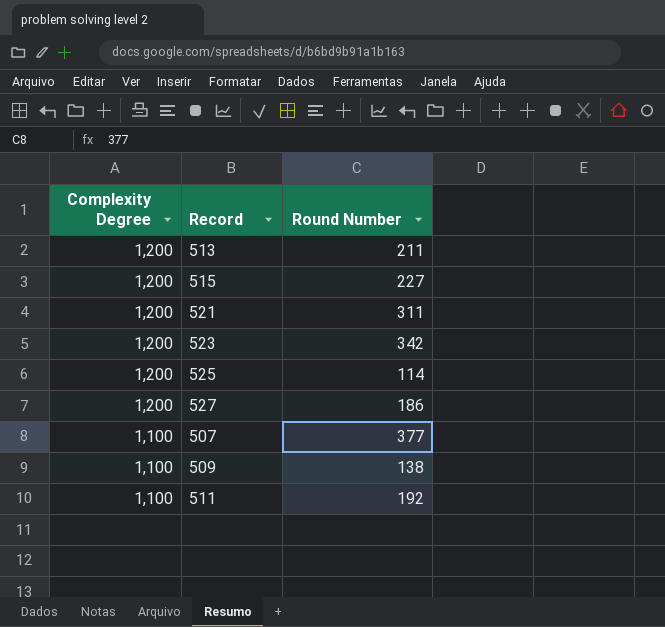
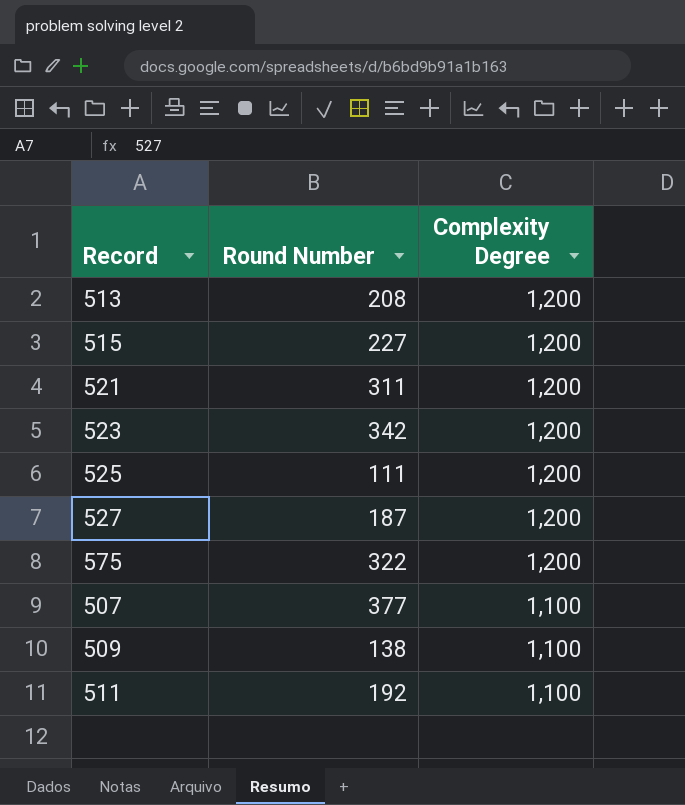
column Complexity Degree | position: 1 -> 3
513 | Round Number: 211 -> 208
525 | Round Number: 114 -> 111
527 | Round Number: 186 -> 187
row 575: none -> 322 | 1,200

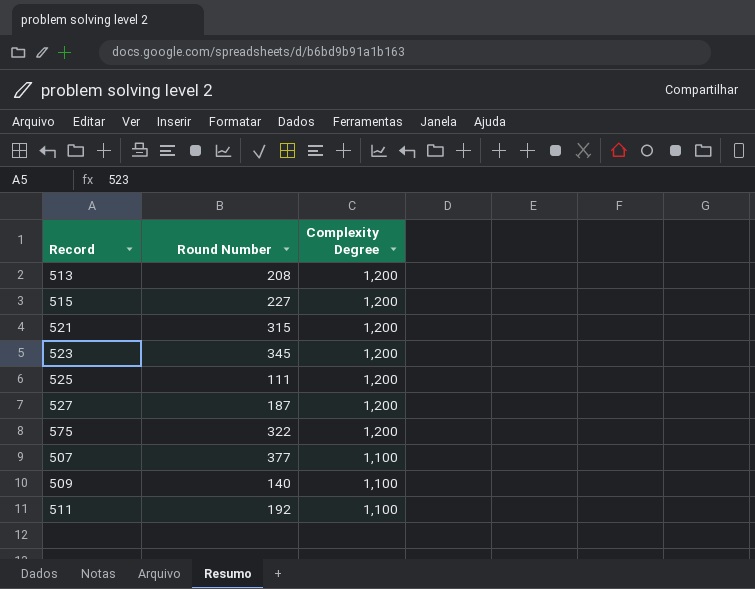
521 | Round Number: 311 -> 315
523 | Round Number: 342 -> 345
509 | Round Number: 138 -> 140

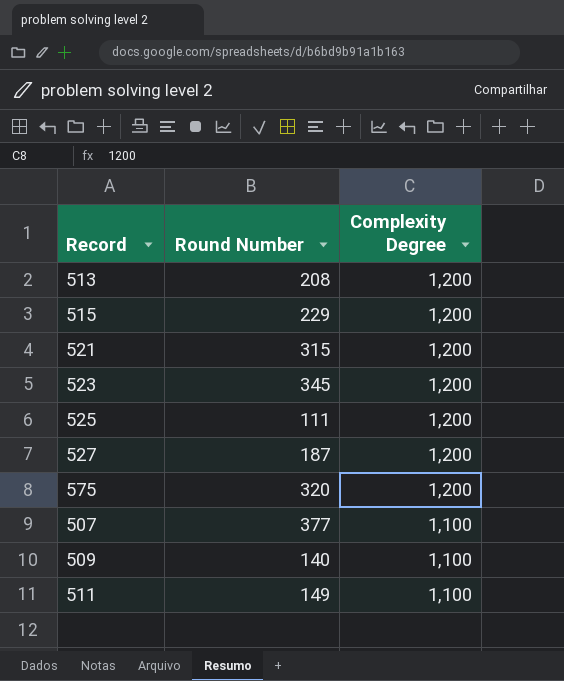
515 | Round Number: 227 -> 229
575 | Round Number: 322 -> 320
511 | Round Number: 192 -> 149

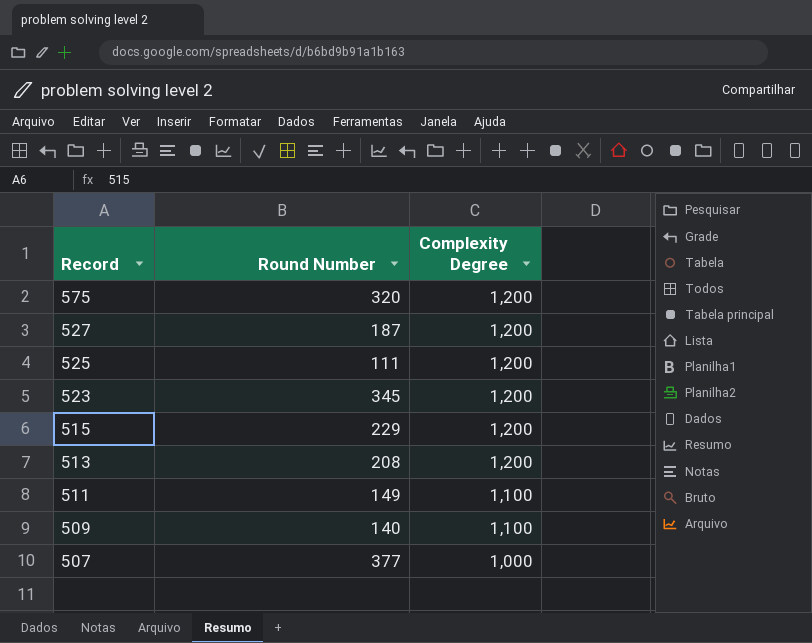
row order: Complexity Degree descending -> Record descending
row 521: 315 | 1,200 -> none
507 | Complexity Degree: 1,100 -> 1,000

